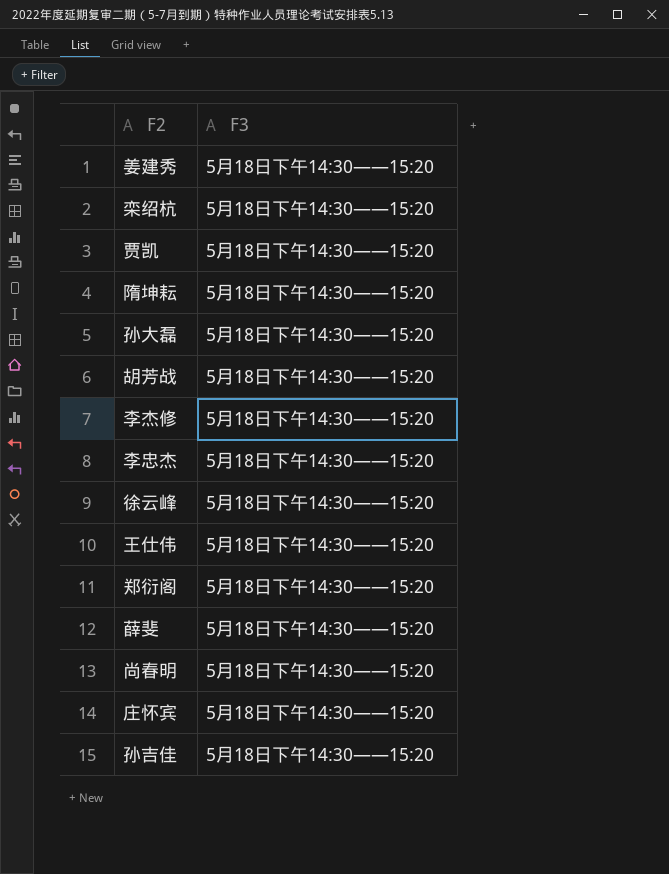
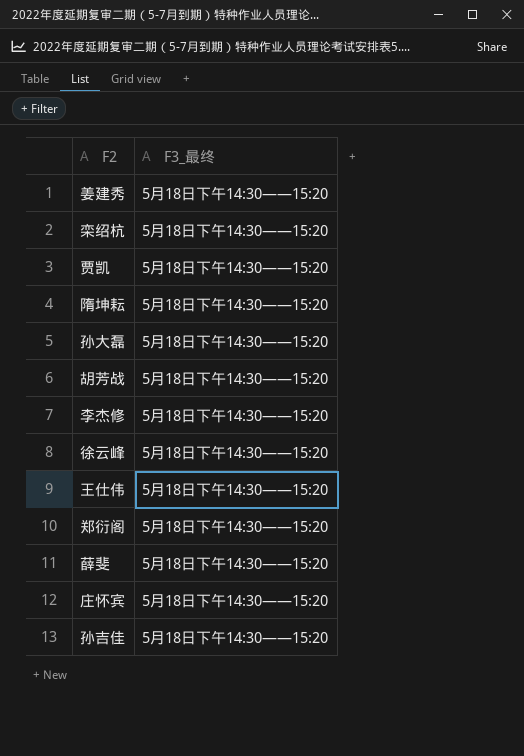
column name: F3 -> F3_最终
row 李忠杰: 5月18日下午14:30——15:20 -> none
row 尚春明: 5月18日下午14:30——15:20 -> none

